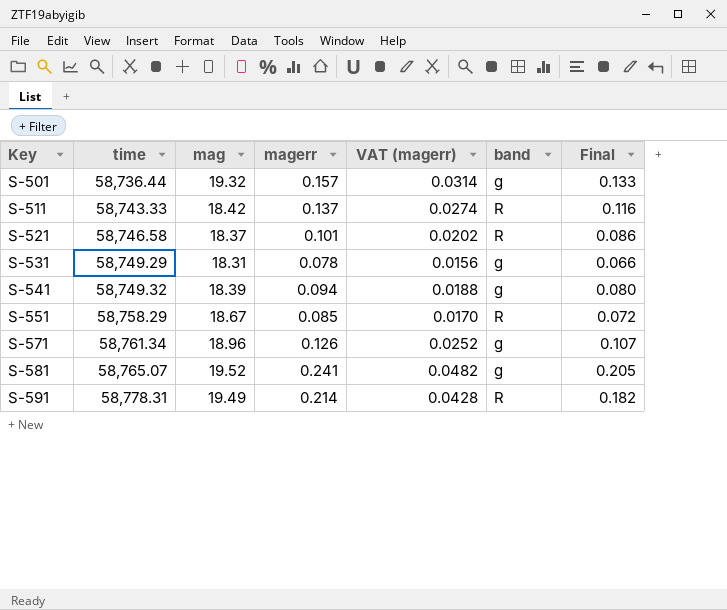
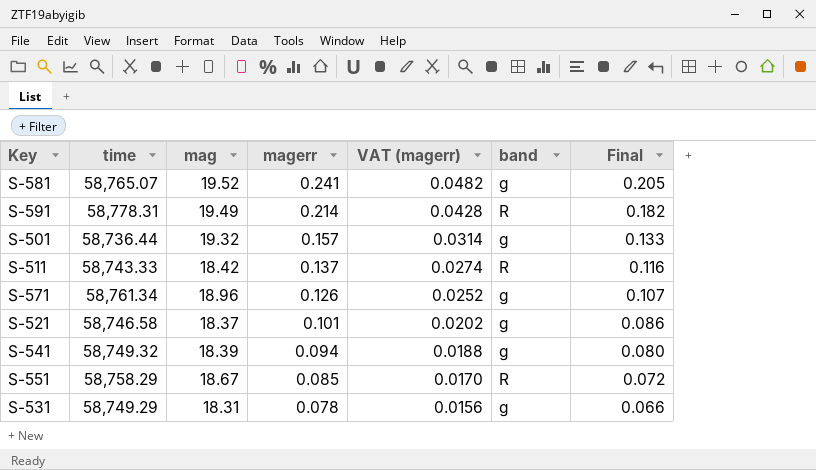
row order: Key ascending -> magerr descending
S-521 | band: R -> g

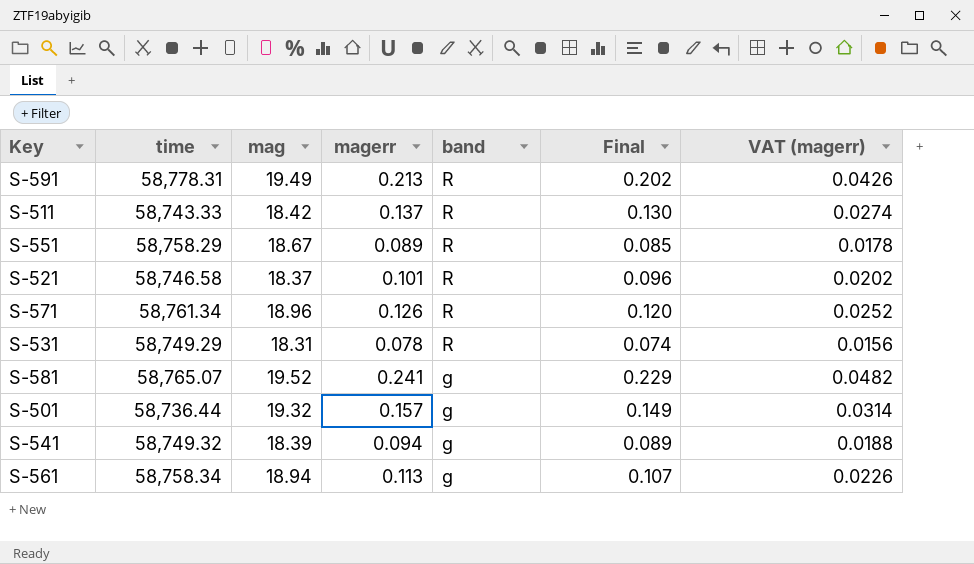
row order: magerr descending -> band descending
column Final | formula: [magerr] * 0.85 -> [magerr] * 0.95
column VAT (magerr) | position: 5 -> 7
S-591 | magerr: 0.214 -> 0.213
S-591 | VAT (magerr): 0.0428 -> 0.0426
S-551 | magerr: 0.085 -> 0.089
S-551 | VAT (magerr): 0.0170 -> 0.0178
S-521 | band: g -> R
S-571 | band: g -> R
S-531 | band: g -> R
row S-561: none -> 58,758.34 | 18.94 | 0.113 | g | 0.107 | 0.0226

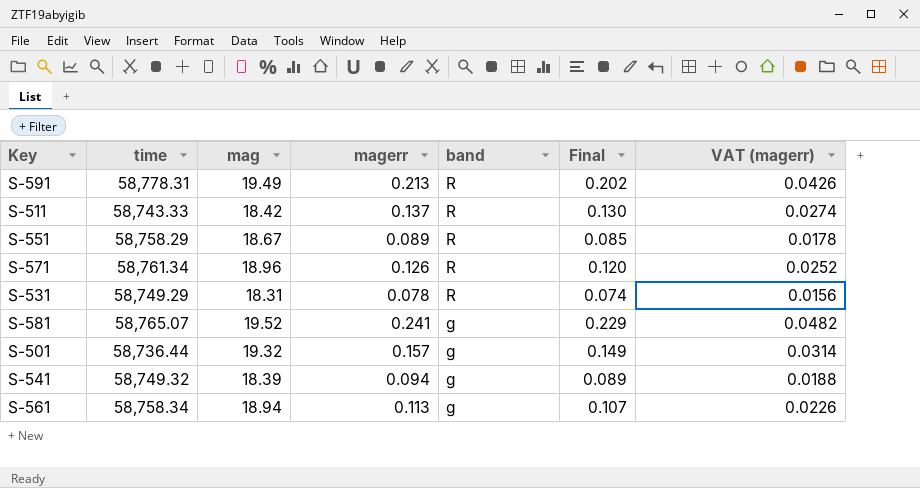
row S-521: 58,746.58 | 18.37 | 0.101 | R | 0.096 | 0.0202 -> none

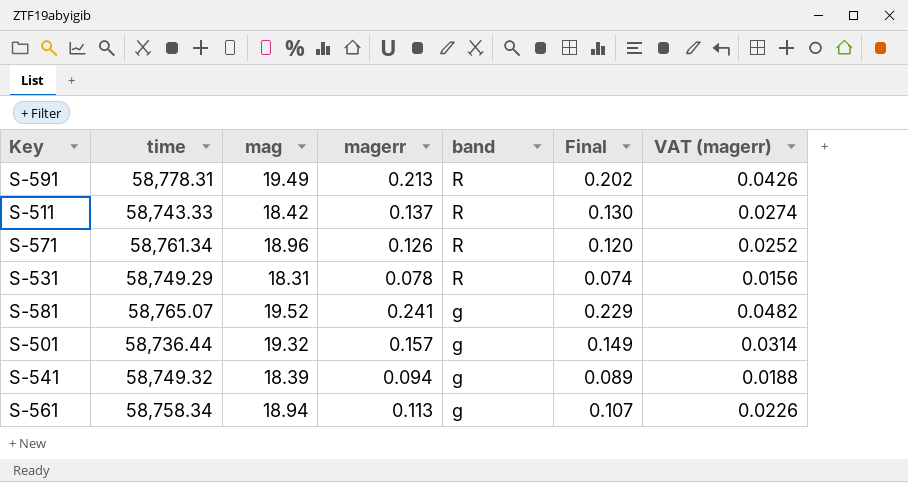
row S-551: 58,758.29 | 18.67 | 0.089 | R | 0.085 | 0.0178 -> none

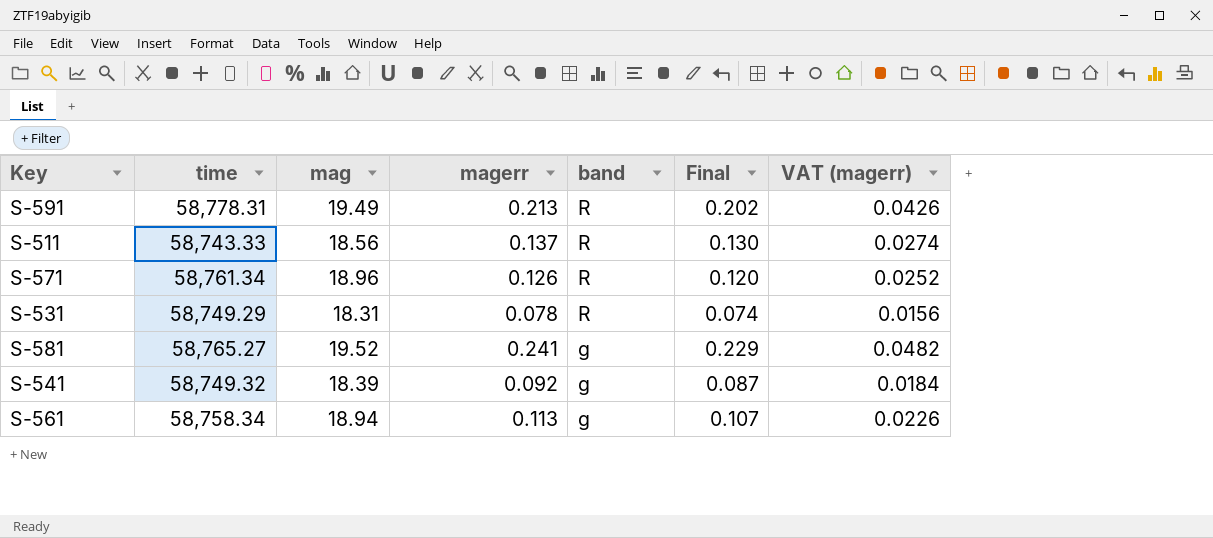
row S-501: 58,736.44 | 19.32 | 0.157 | g | 0.149 | 0.0314 -> none
S-511 | mag: 18.42 -> 18.56
S-581 | time: 58,765.07 -> 58,765.27
S-541 | magerr: 0.094 -> 0.092
S-541 | Final: 0.089 -> 0.087
S-541 | VAT (magerr): 0.0188 -> 0.0184

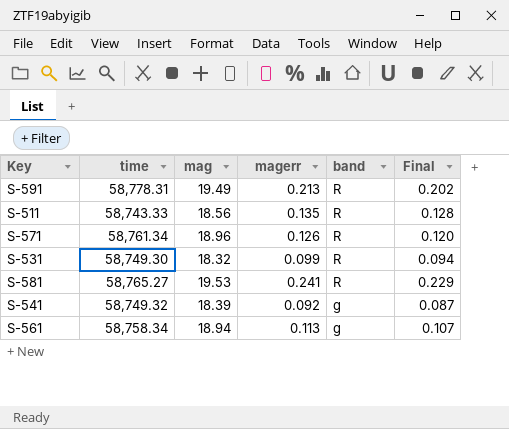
column VAT (magerr) | formula: [magerr] * 0.2 -> none
S-511 | magerr: 0.137 -> 0.135
S-511 | Final: 0.130 -> 0.128
S-531 | time: 58,749.29 -> 58,749.30
S-531 | mag: 18.31 -> 18.32
S-531 | magerr: 0.078 -> 0.099
S-531 | Final: 0.074 -> 0.094
S-581 | mag: 19.52 -> 19.53
S-581 | band: g -> R

